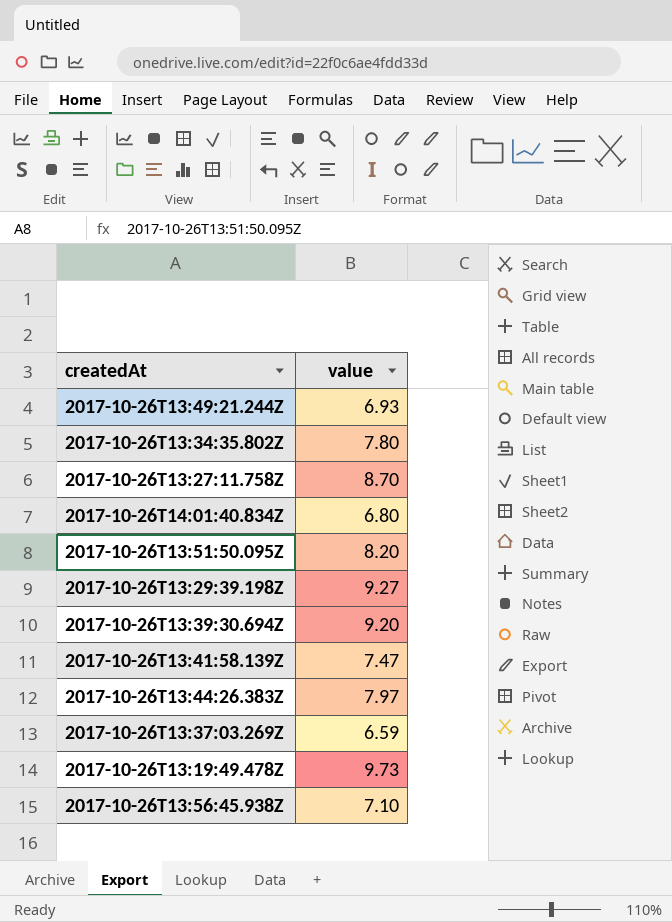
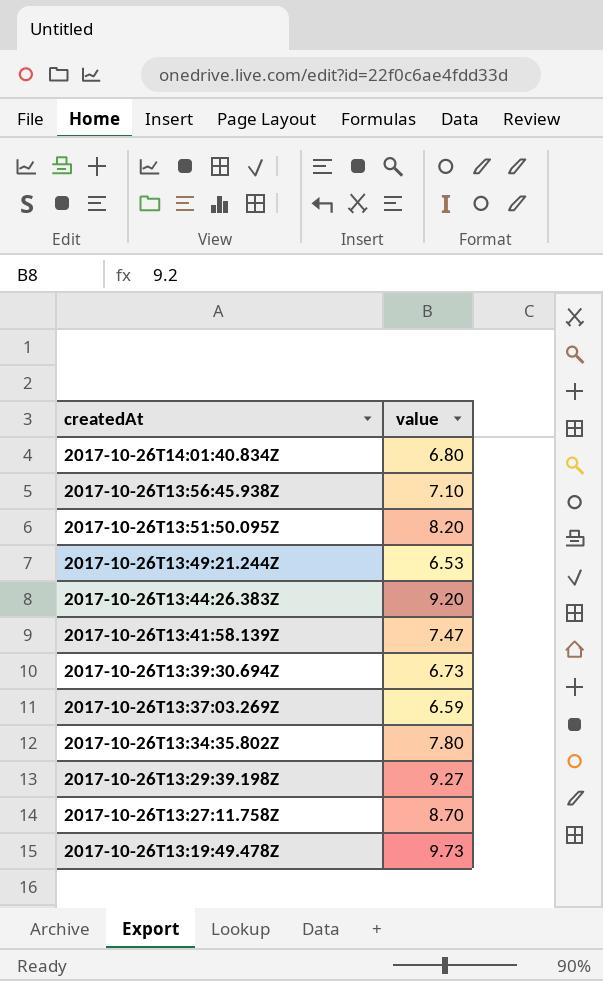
row order: none -> createdAt descending
2017-10-26T13:49:21.244Z | value: 6.93 -> 6.53
2017-10-26T13:44:26.383Z | value: 7.97 -> 9.20
2017-10-26T13:39:30.694Z | value: 9.20 -> 6.73

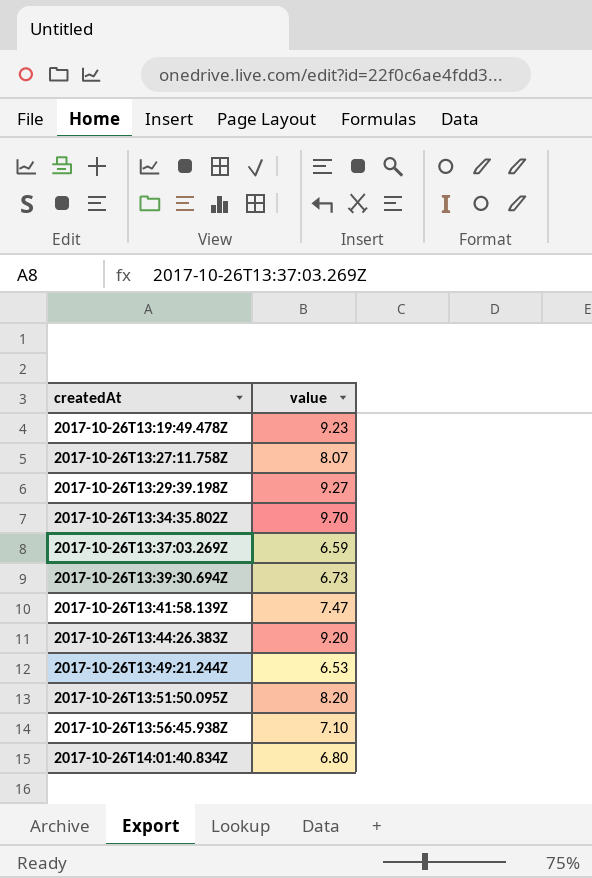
row order: createdAt descending -> createdAt ascending
2017-10-26T13:19:49.478Z | value: 9.73 -> 9.23
2017-10-26T13:27:11.758Z | value: 8.70 -> 8.07
2017-10-26T13:34:35.802Z | value: 7.80 -> 9.70

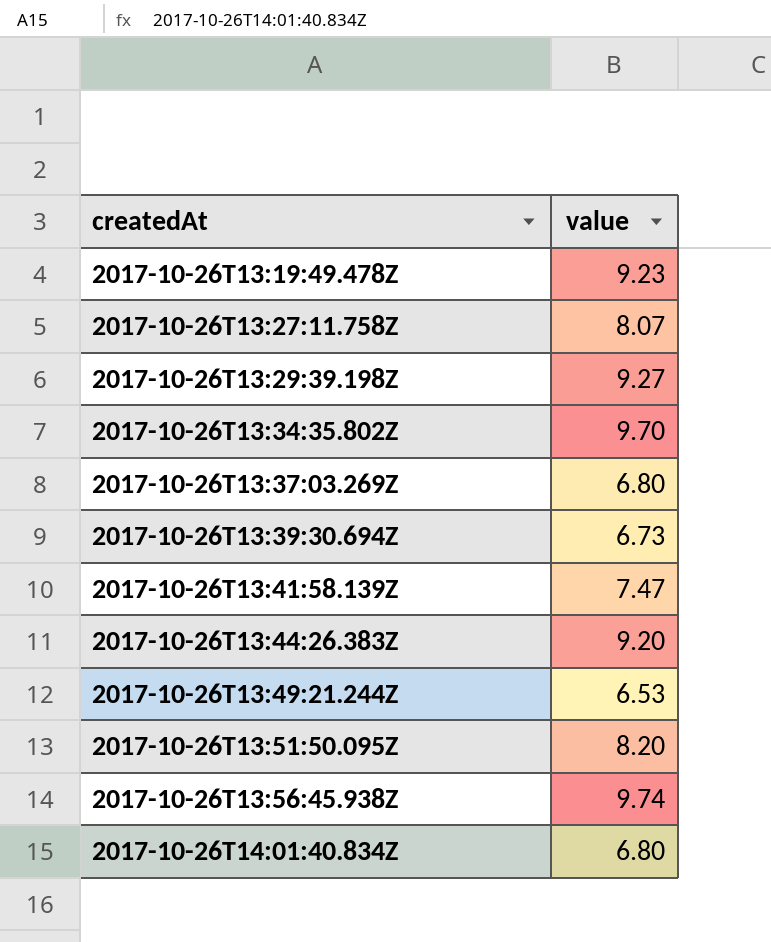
2017-10-26T13:37:03.269Z | value: 6.59 -> 6.80
2017-10-26T13:56:45.938Z | value: 7.10 -> 9.74

